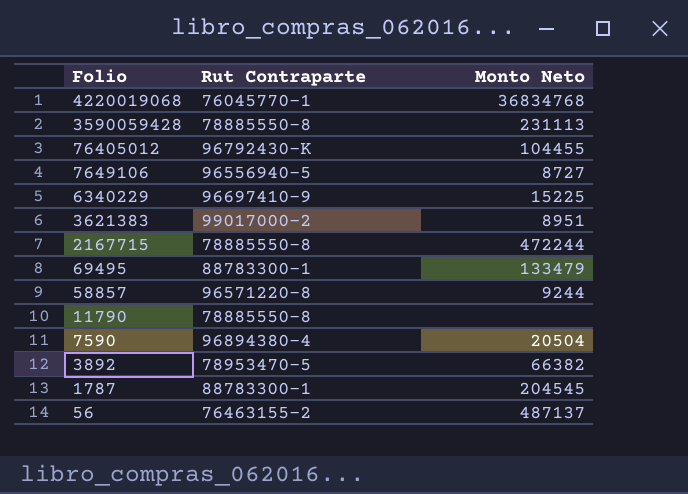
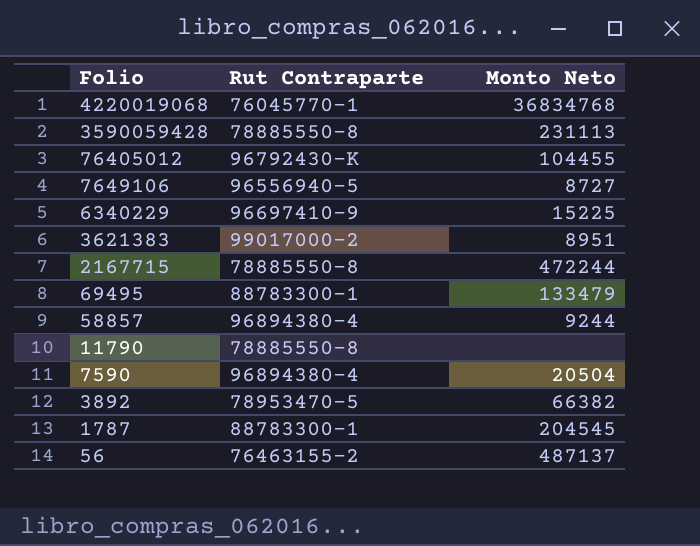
58857 | Rut Contraparte: 96571220-8 -> 96894380-4

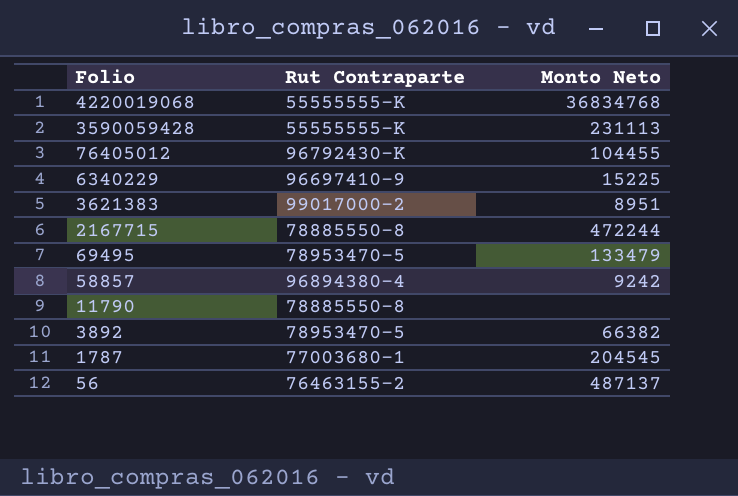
row 7649106: 96556940-5 | 8727 -> none
row 7590: 96894380-4 | 20504 -> none
4220019068 | Rut Contraparte: 76045770-1 -> 55555555-K
3590059428 | Rut Contraparte: 78885550-8 -> 55555555-K
69495 | Rut Contraparte: 88783300-1 -> 78953470-5
58857 | Monto Neto: 9244 -> 9242
1787 | Rut Contraparte: 88783300-1 -> 77003680-1

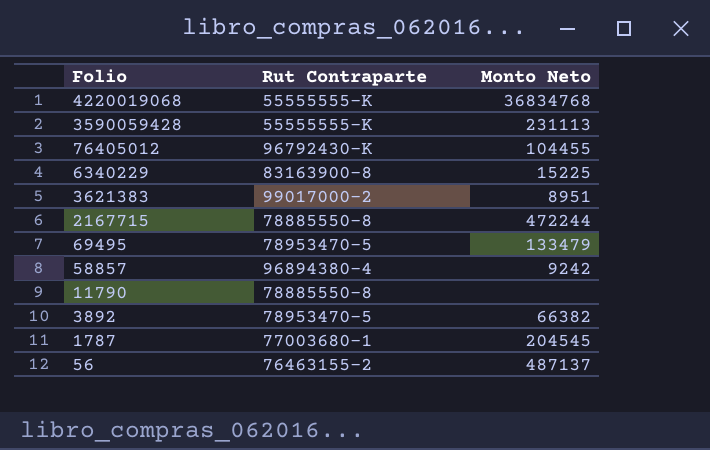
6340229 | Rut Contraparte: 96697410-9 -> 83163900-8

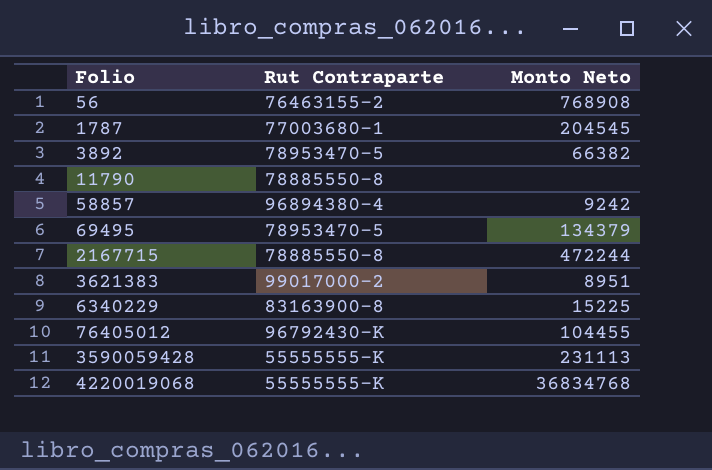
row order: Folio descending -> Folio ascending
56 | Monto Neto: 487137 -> 768908
69495 | Monto Neto: 133479 -> 134379

